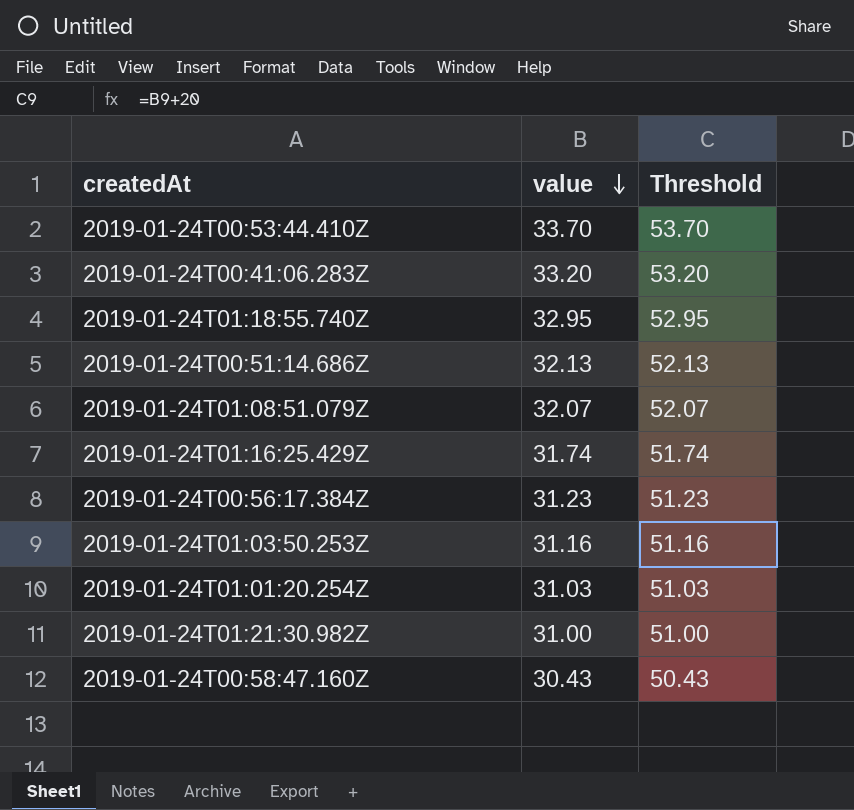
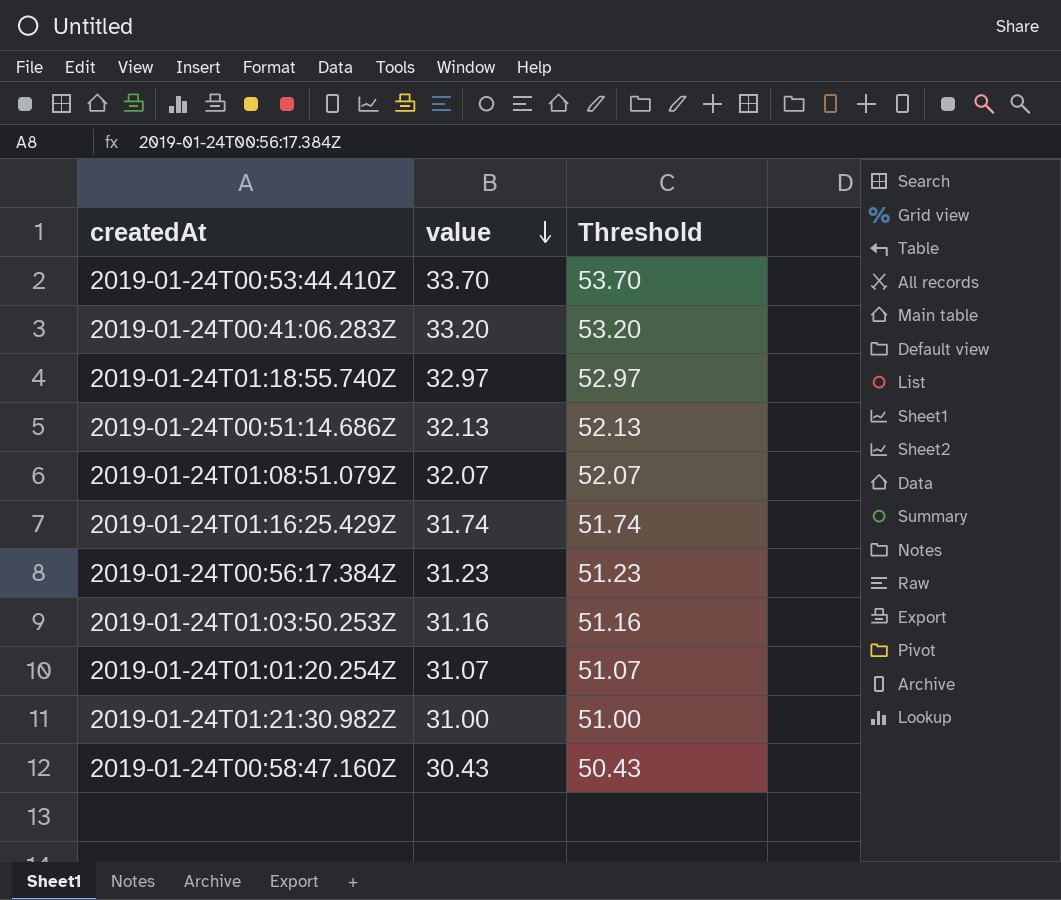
2019-01-24T01:18:55.740Z | value: 32.95 -> 32.97
2019-01-24T01:18:55.740Z | Threshold: 52.95 -> 52.97
2019-01-24T01:01:20.254Z | value: 31.03 -> 31.07
2019-01-24T01:01:20.254Z | Threshold: 51.03 -> 51.07

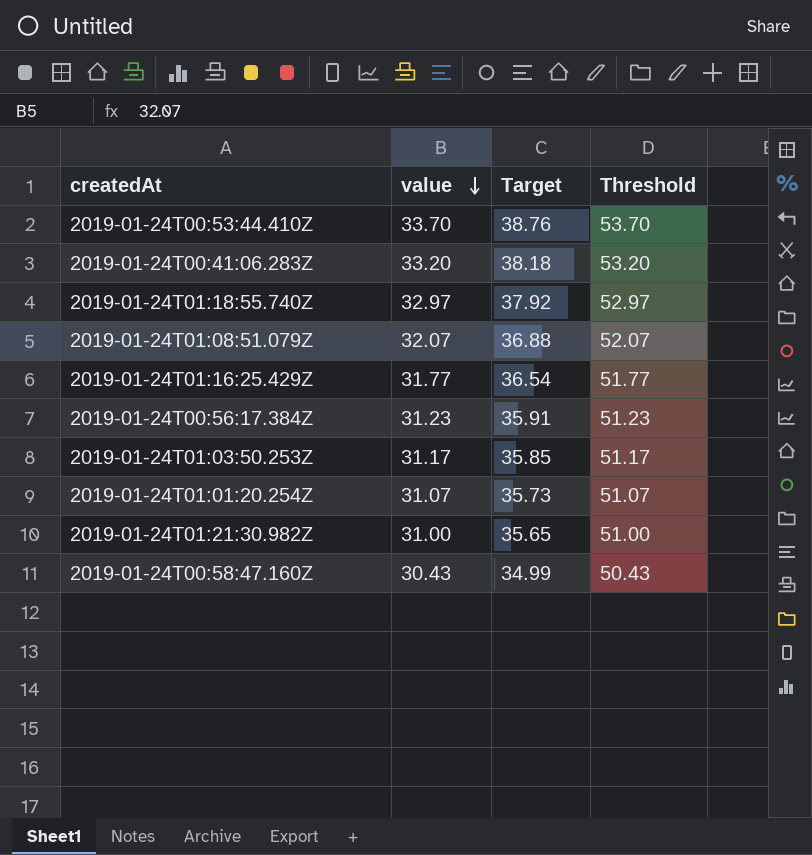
column Target | formula: none -> [value] * 1.15
row 2019-01-24T00:51:14.686Z: 32.13 | 52.13 -> none
2019-01-24T01:16:25.429Z | value: 31.74 -> 31.77
2019-01-24T01:16:25.429Z | Threshold: 51.74 -> 51.77
2019-01-24T01:03:50.253Z | value: 31.16 -> 31.17
2019-01-24T01:03:50.253Z | Threshold: 51.16 -> 51.17

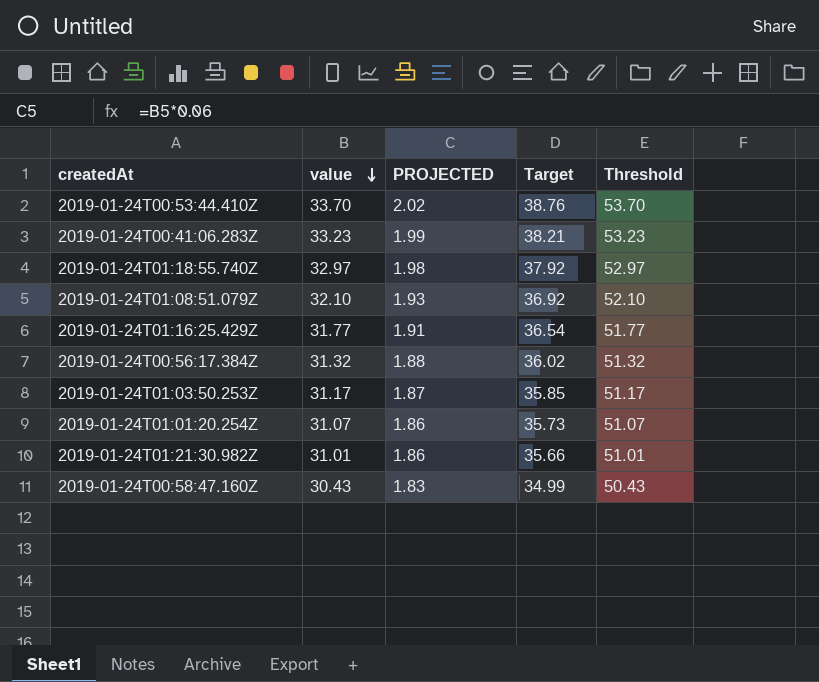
column PROJECTED | formula: none -> [value] * 0.06
2019-01-24T00:41:06.283Z | value: 33.20 -> 33.23
2019-01-24T00:41:06.283Z | Target: 38.18 -> 38.21
2019-01-24T00:41:06.283Z | Threshold: 53.20 -> 53.23
2019-01-24T01:08:51.079Z | value: 32.07 -> 32.10
2019-01-24T01:08:51.079Z | Target: 36.88 -> 36.92
2019-01-24T01:08:51.079Z | Threshold: 52.07 -> 52.10
2019-01-24T00:56:17.384Z | value: 31.23 -> 31.32
2019-01-24T00:56:17.384Z | Target: 35.91 -> 36.02
2019-01-24T00:56:17.384Z | Threshold: 51.23 -> 51.32
2019-01-24T01:21:30.982Z | value: 31.00 -> 31.01
2019-01-24T01:21:30.982Z | Target: 35.65 -> 35.66
2019-01-24T01:21:30.982Z | Threshold: 51.00 -> 51.01

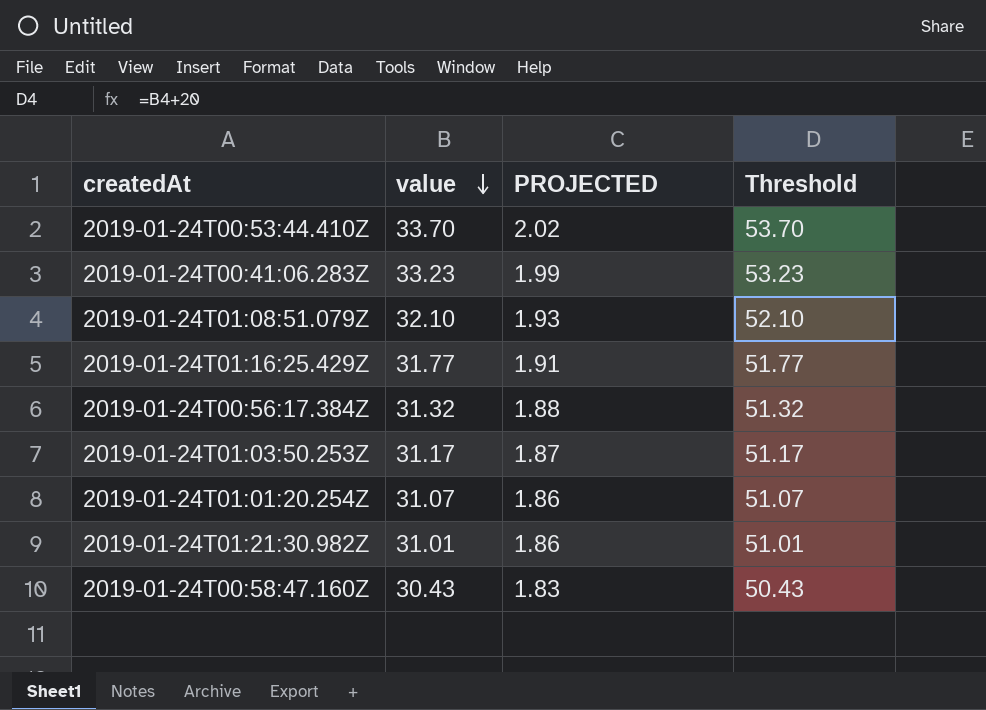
column Target | formula: [value] * 1.15 -> none
row 2019-01-24T01:18:55.740Z: 32.97 | 1.98 | 37.92 | 52.97 -> none

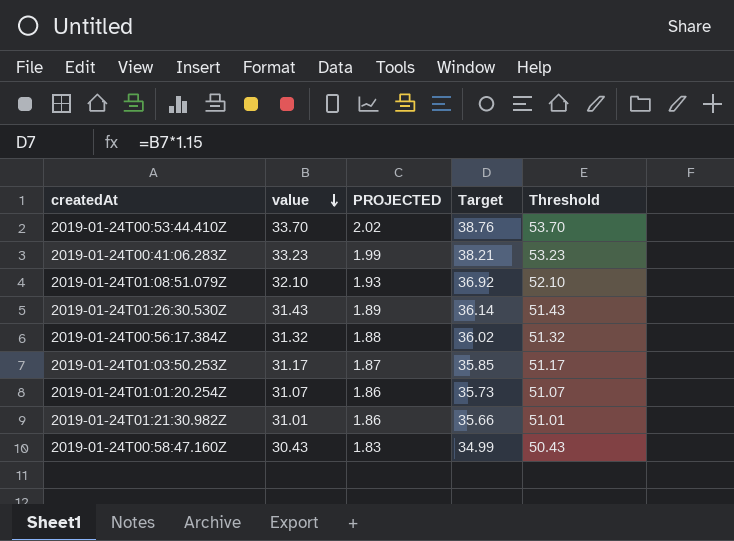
column Target | formula: none -> [value] * 1.15
row 2019-01-24T01:16:25.429Z: 31.77 | 1.91 | 51.77 -> none
row 2019-01-24T01:26:30.530Z: none -> 31.43 | 1.89 | 36.14 | 51.43

